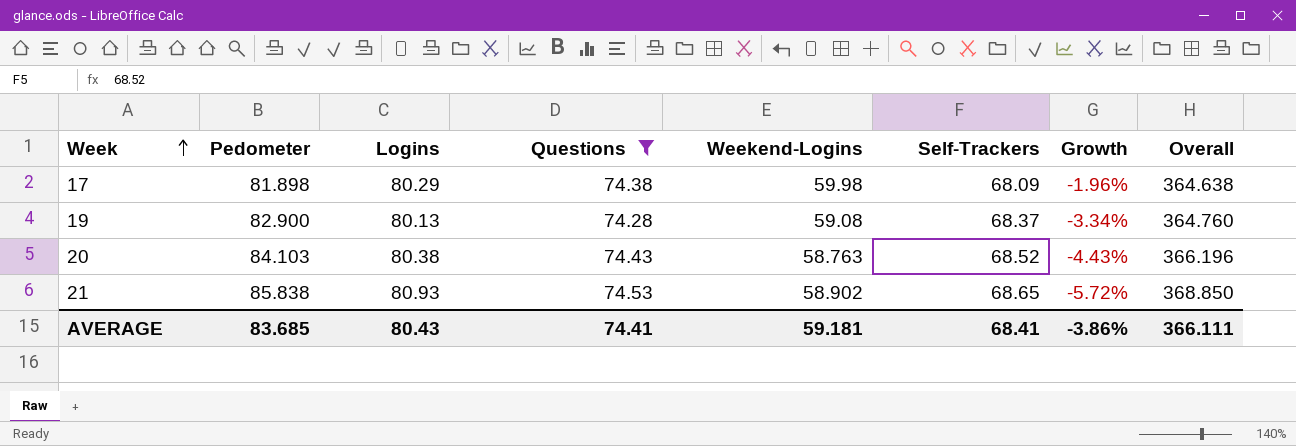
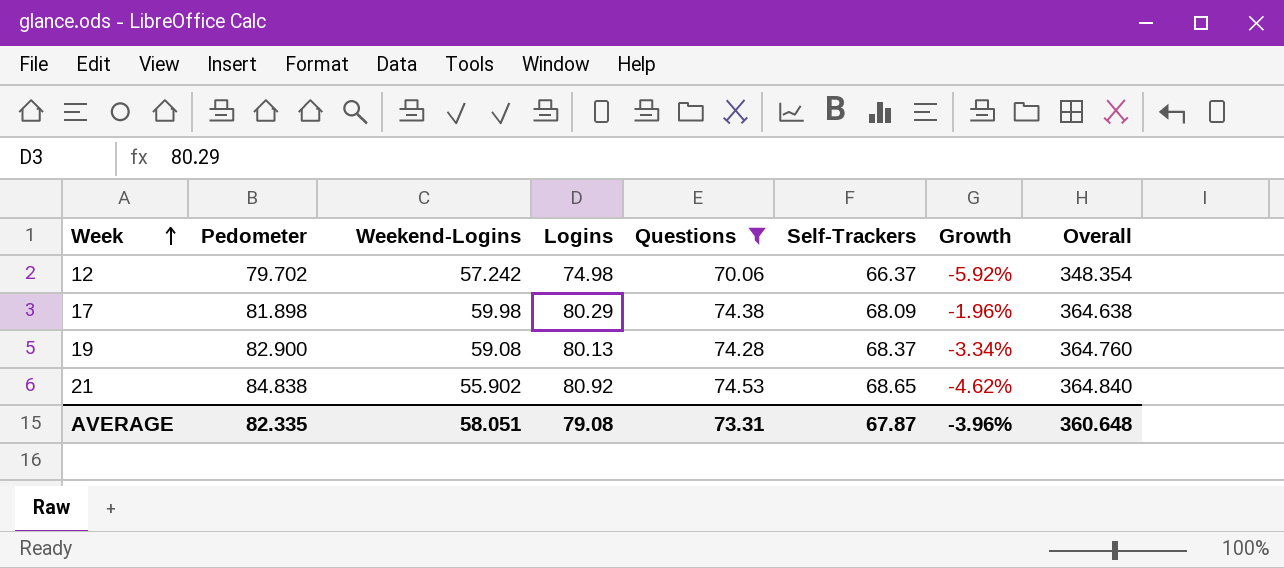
column Weekend-Logins | position: 5 -> 3
row 20: 84.103 | 80.38 | 74.43 | 58.763 | 68.52 | -4.43% | 366.196 -> none
row 12: none -> 79.702 | 57.242 | 74.98 | 70.06 | 66.37 | -5.92% | 348.354
21 | Pedometer: 85.838 -> 84.838
21 | Weekend-Logins: 58.902 -> 55.902
21 | Logins: 80.93 -> 80.92
21 | Growth: -5.72% -> -4.62%
21 | Overall: 368.850 -> 364.840
AVERAGE | Pedometer: 83.685 -> 82.335
AVERAGE | Weekend-Logins: 59.181 -> 58.051
AVERAGE | Logins: 80.43 -> 79.08
AVERAGE | Questions: 74.41 -> 73.31
AVERAGE | Self-Trackers: 68.41 -> 67.87
AVERAGE | Growth: -3.86% -> -3.96%
AVERAGE | Overall: 366.111 -> 360.648

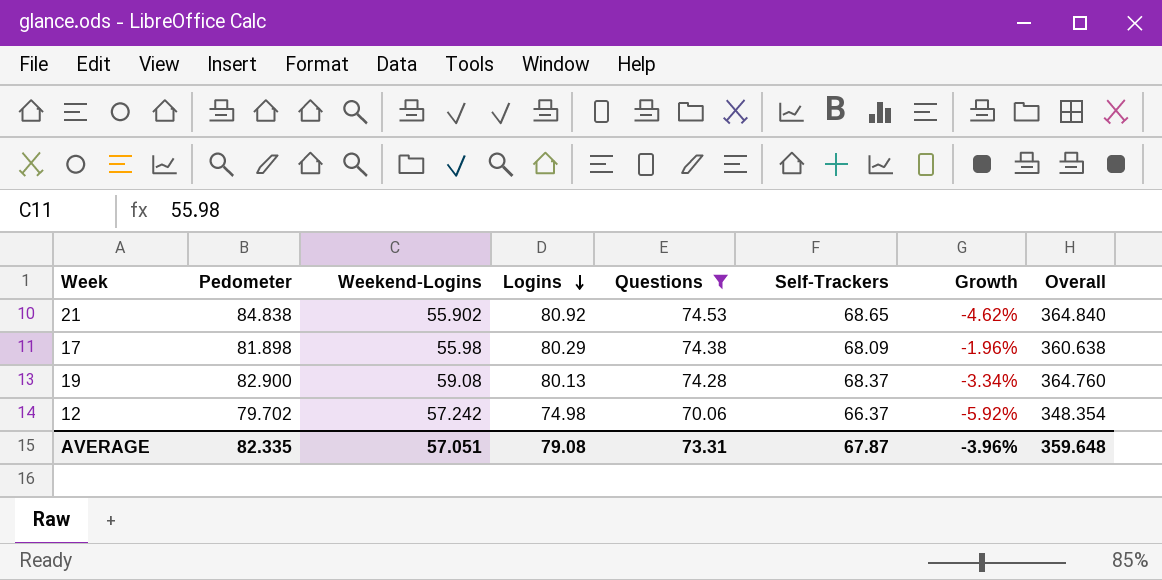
row order: Week ascending -> Logins descending
17 | Weekend-Logins: 59.98 -> 55.98
17 | Overall: 364.638 -> 360.638
AVERAGE | Weekend-Logins: 58.051 -> 57.051
AVERAGE | Overall: 360.648 -> 359.648

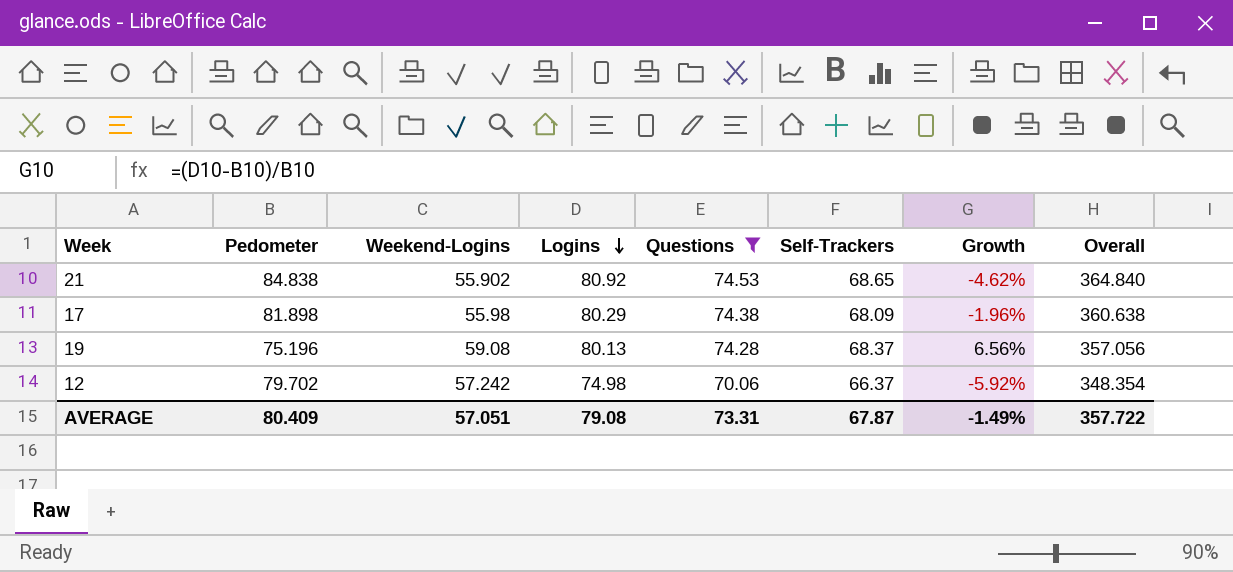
19 | Pedometer: 82.900 -> 75.196
19 | Growth: -3.34% -> 6.56%
19 | Overall: 364.760 -> 357.056
AVERAGE | Pedometer: 82.335 -> 80.409
AVERAGE | Growth: -3.96% -> -1.49%
AVERAGE | Overall: 359.648 -> 357.722

